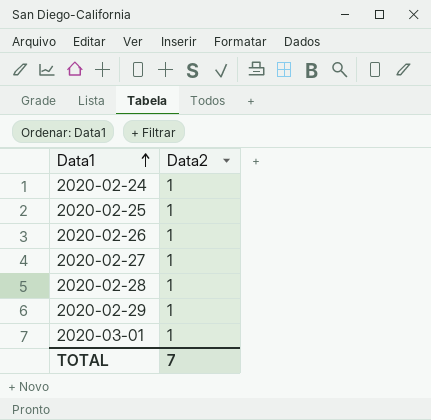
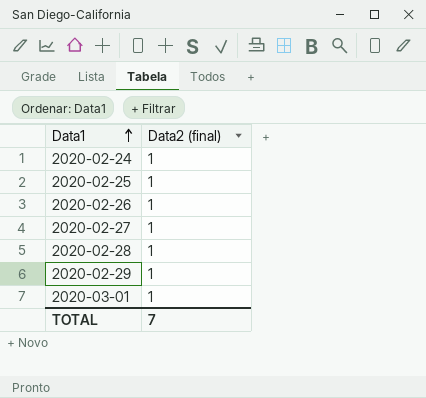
column name: Data2 -> Data2 (final)

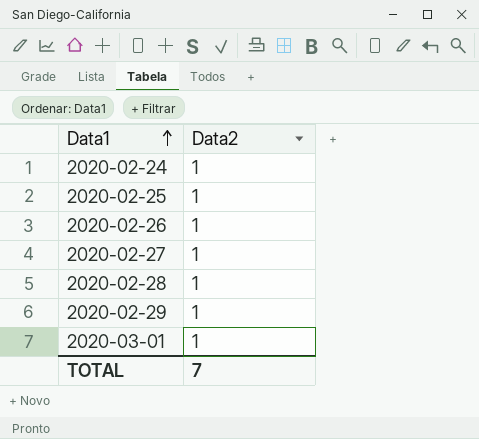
column name: Data2 (final) -> Data2

